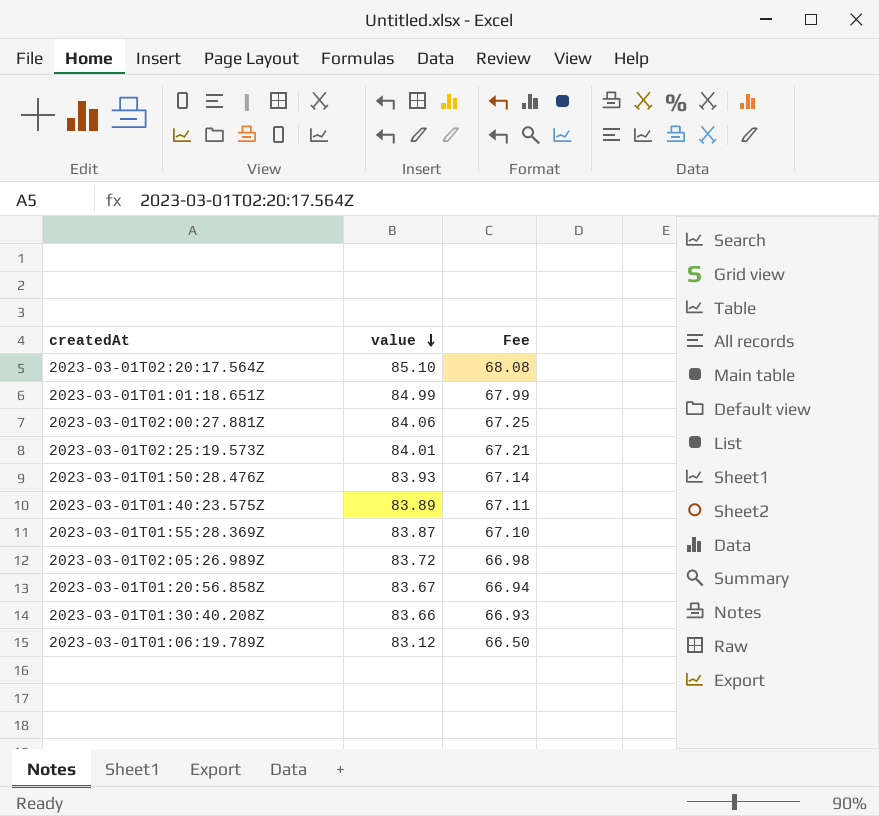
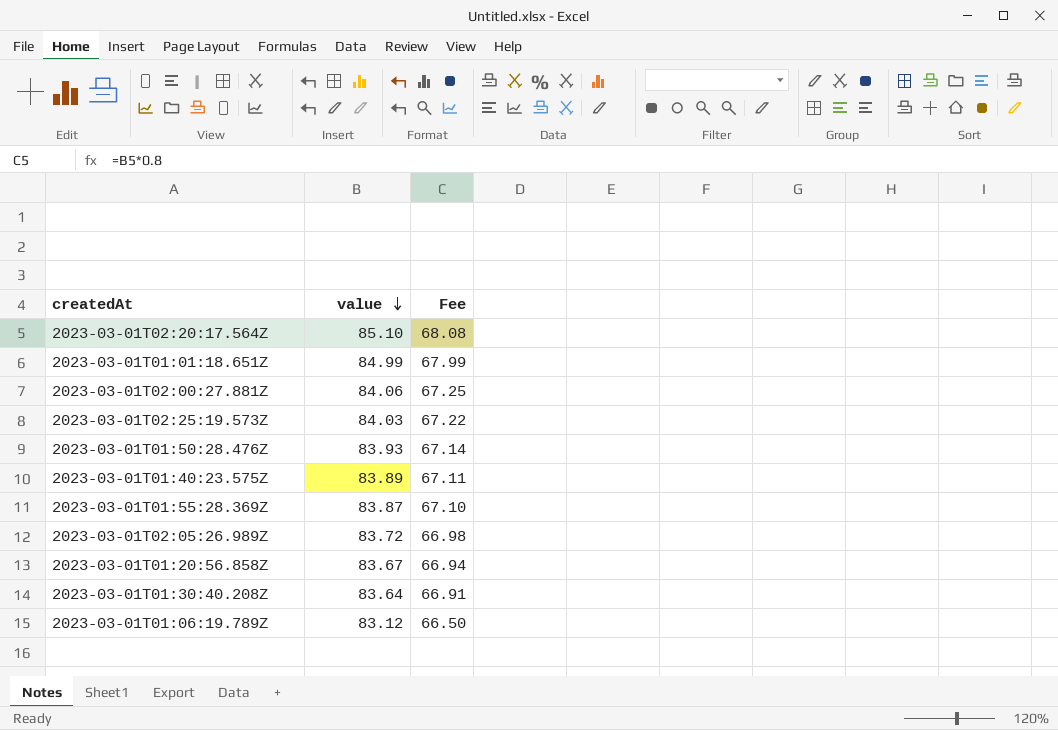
2023-03-01T02:25:19.573Z | value: 84.01 -> 84.03
2023-03-01T02:25:19.573Z | Fee: 67.21 -> 67.22
2023-03-01T01:30:40.208Z | value: 83.66 -> 83.64
2023-03-01T01:30:40.208Z | Fee: 66.93 -> 66.91

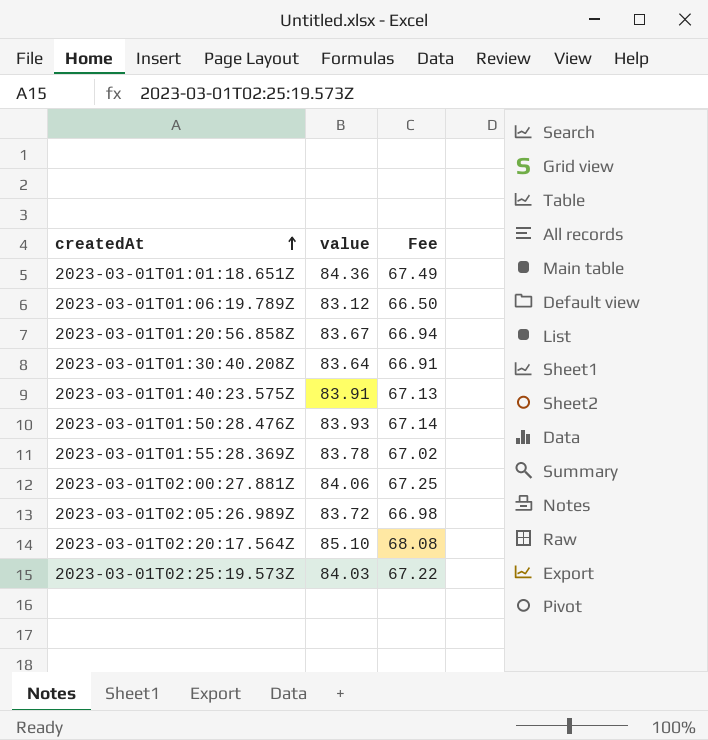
row order: value descending -> createdAt ascending
2023-03-01T01:01:18.651Z | value: 84.99 -> 84.36
2023-03-01T01:01:18.651Z | Fee: 67.99 -> 67.49
2023-03-01T01:40:23.575Z | value: 83.89 -> 83.91
2023-03-01T01:40:23.575Z | Fee: 67.11 -> 67.13
2023-03-01T01:55:28.369Z | value: 83.87 -> 83.78
2023-03-01T01:55:28.369Z | Fee: 67.10 -> 67.02

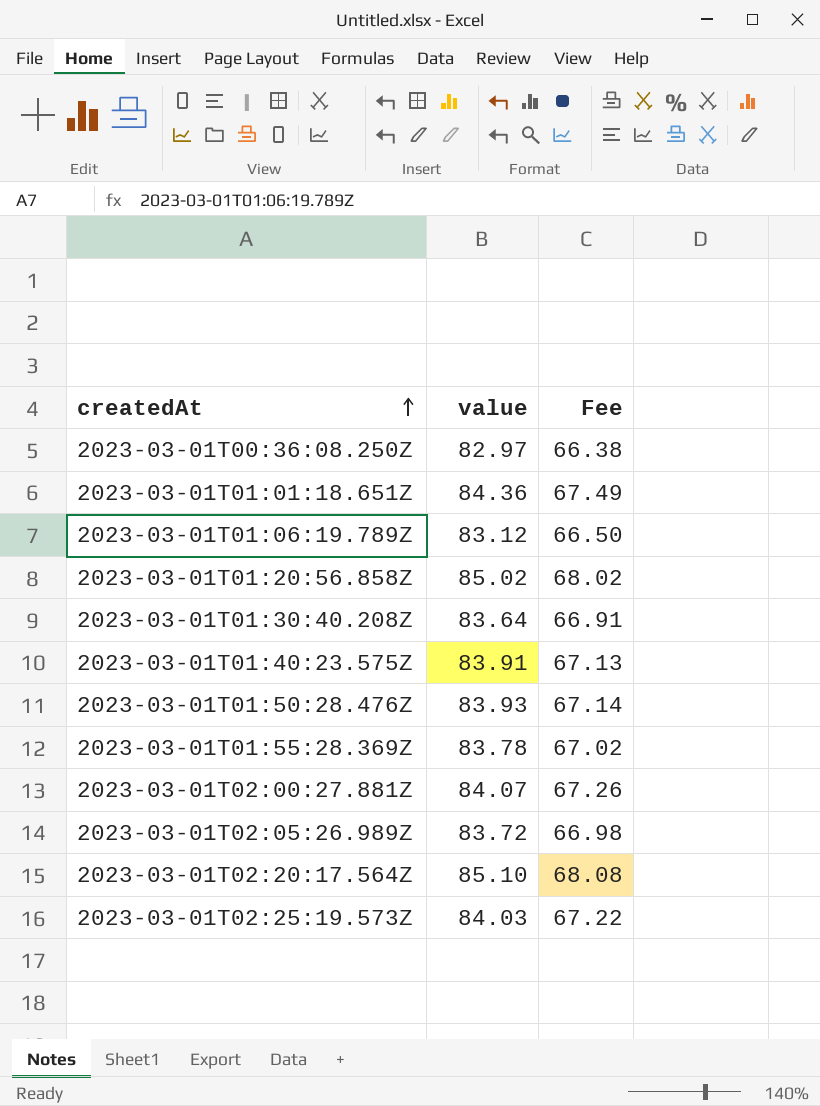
row 2023-03-01T00:36:08.250Z: none -> 82.97 | 66.38
2023-03-01T01:20:56.858Z | value: 83.67 -> 85.02
2023-03-01T01:20:56.858Z | Fee: 66.94 -> 68.02
2023-03-01T02:00:27.881Z | value: 84.06 -> 84.07
2023-03-01T02:00:27.881Z | Fee: 67.25 -> 67.26

